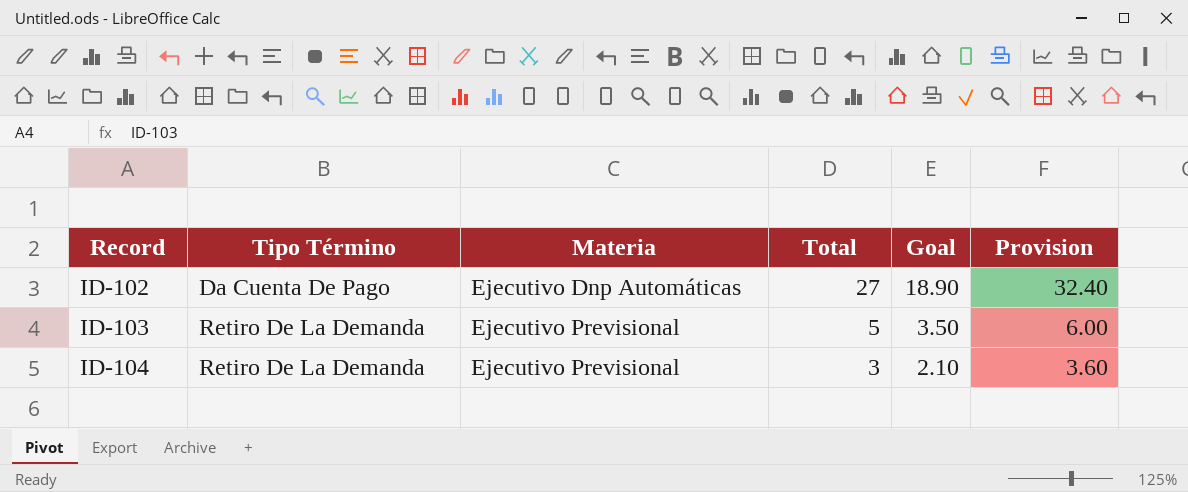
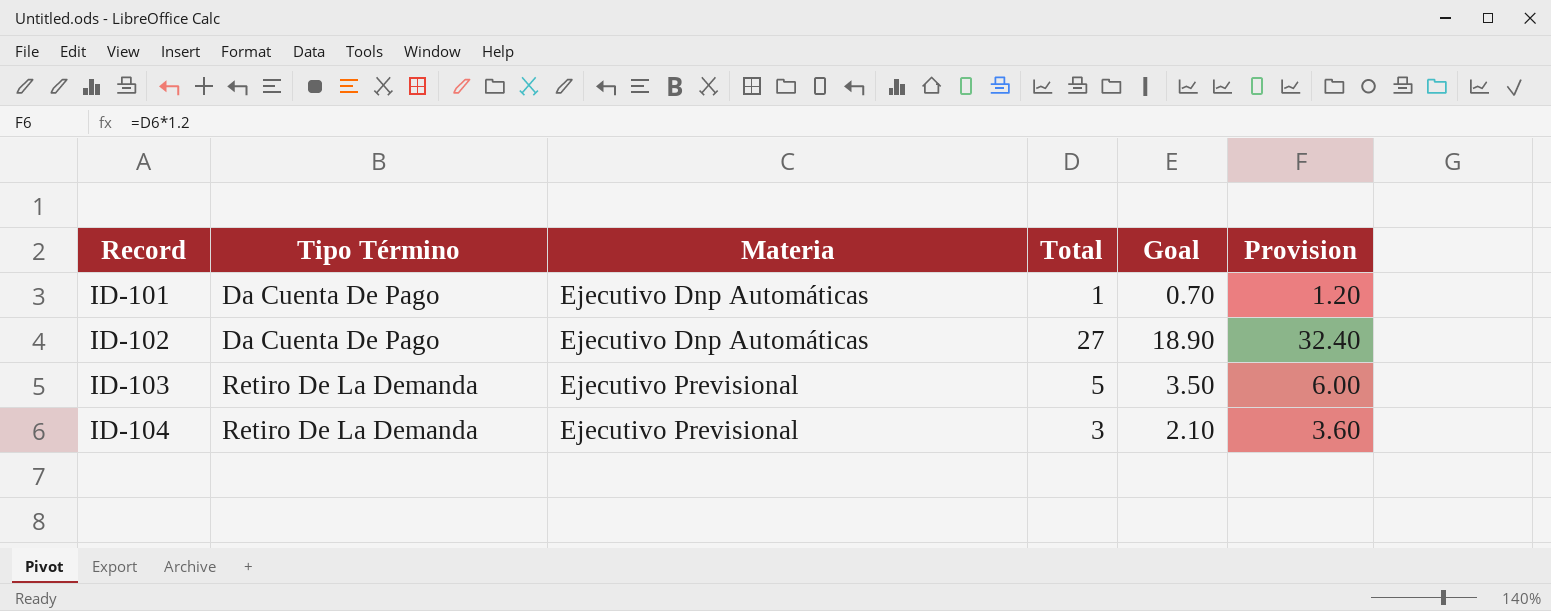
row ID-101: none -> Da Cuenta De Pago | Ejecutivo Dnp Automáticas | 1 | 0.70 | 1.20

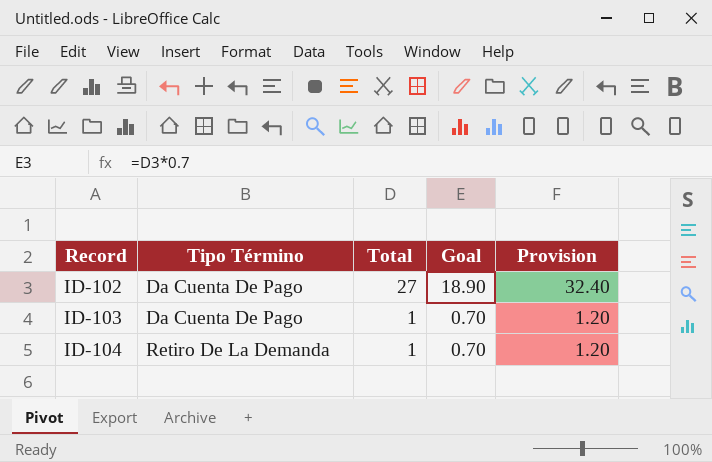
column Materia | position: 3 -> none
row ID-101: Da Cuenta De Pago | Ejecutivo Dnp Automáticas | 1 | 0.70 | 1.20 -> none
ID-103 | Tipo Término: Retiro De La Demanda -> Da Cuenta De Pago
ID-103 | Total: 5 -> 1
ID-103 | Goal: 3.50 -> 0.70
ID-103 | Provision: 6.00 -> 1.20
ID-104 | Total: 3 -> 1
ID-104 | Goal: 2.10 -> 0.70
ID-104 | Provision: 3.60 -> 1.20

